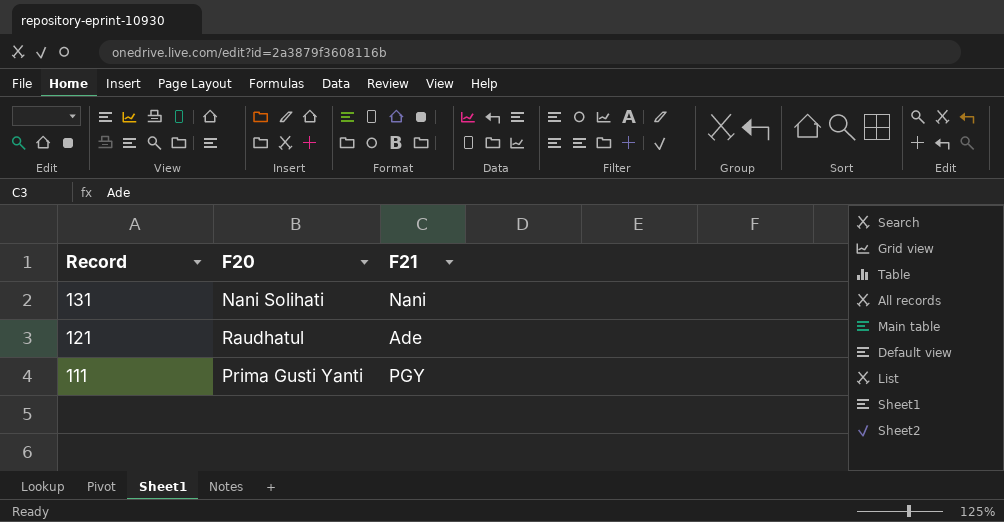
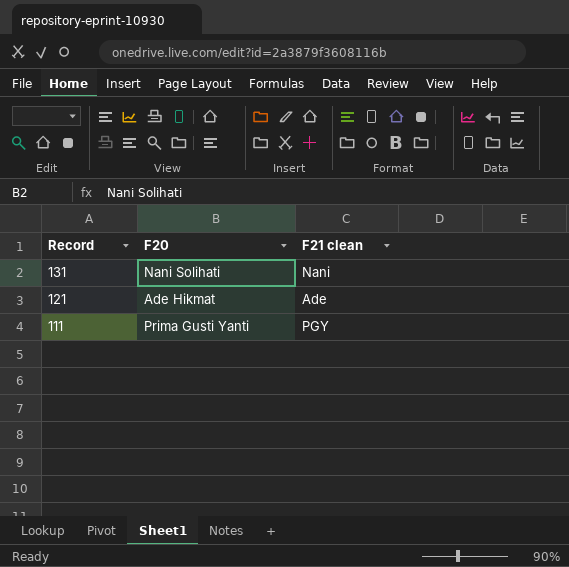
column name: F21 -> F21 clean
121 | F20: Raudhatul -> Ade Hikmat

